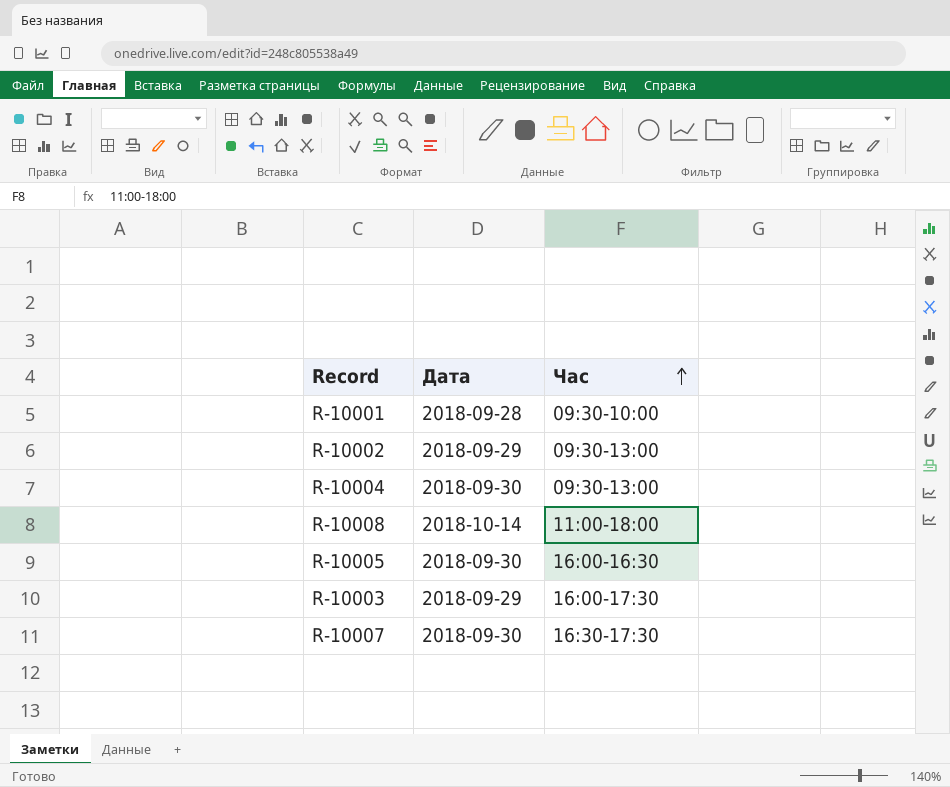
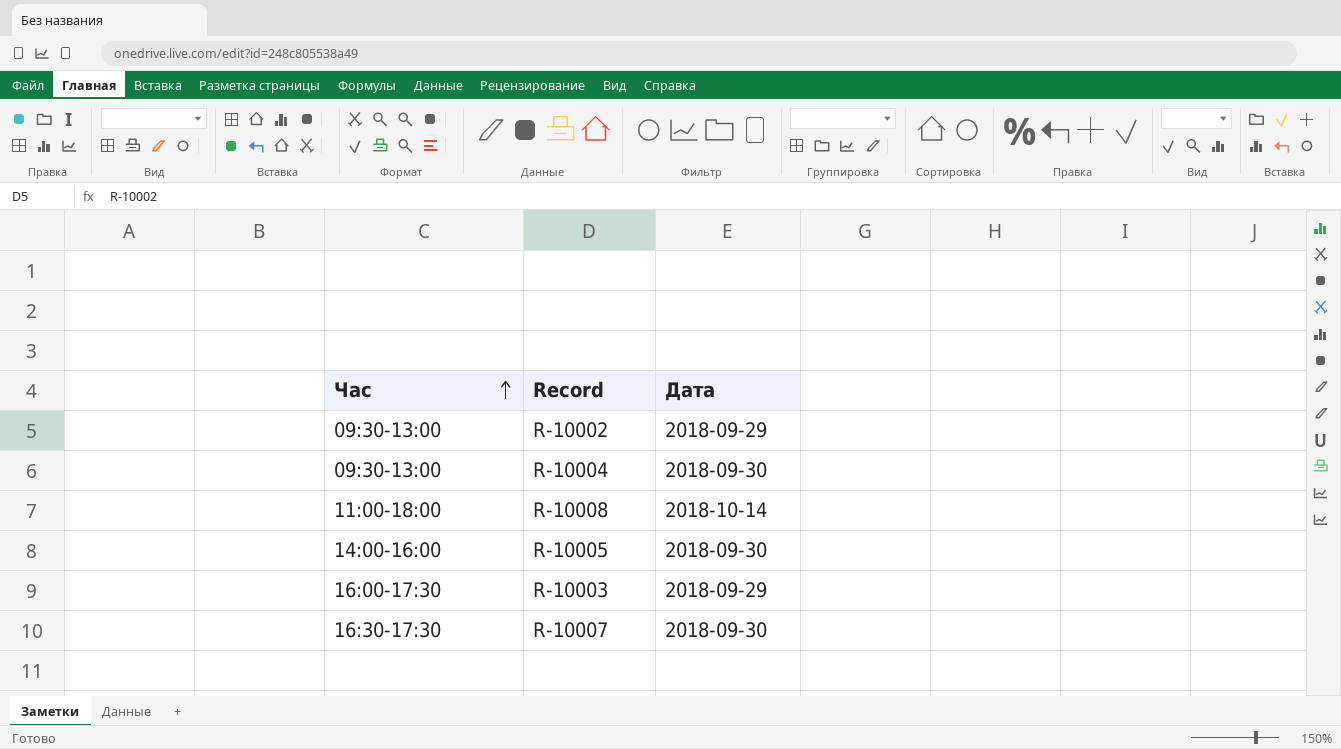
column Час | position: 3 -> 1
row R-10001: 2018-09-28 | 09:30-10:00 -> none
R-10005 | Час: 16:00-16:30 -> 14:00-16:00

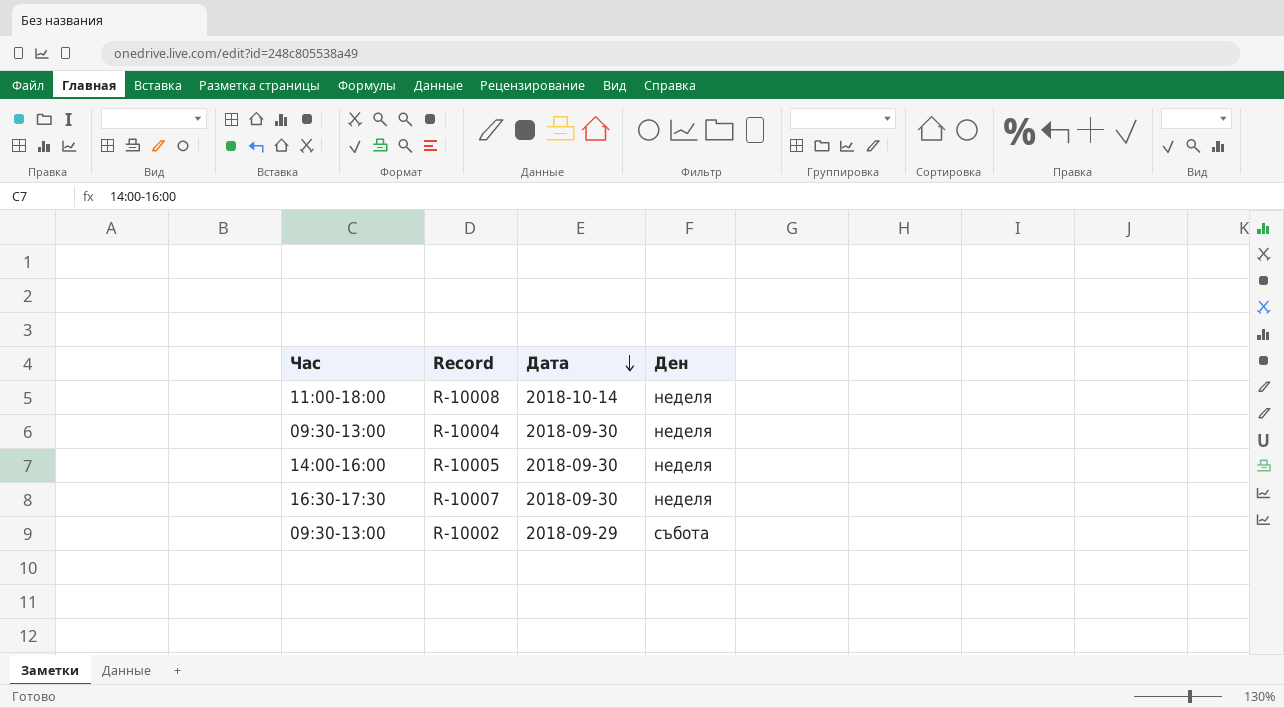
row order: Час ascending -> Дата descending
column Ден | position: none -> 4
row R-10003: 16:00-17:30 | 2018-09-29 -> none

